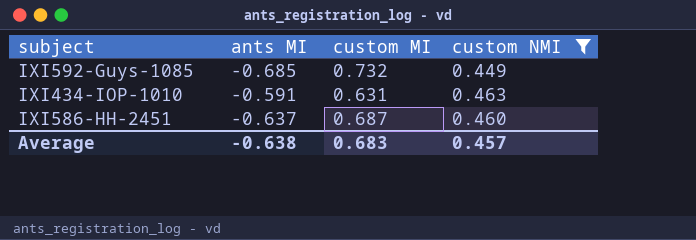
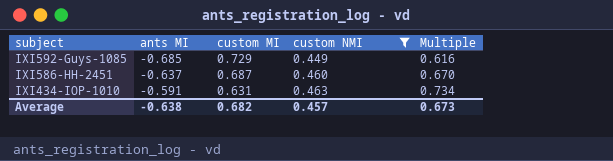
row order: none -> subject descending
column Multiple | formula: none -> [custom NMI] / [custom MI]
IXI592-Guys-1085 | custom MI: 0.732 -> 0.729
Average | custom MI: 0.683 -> 0.682

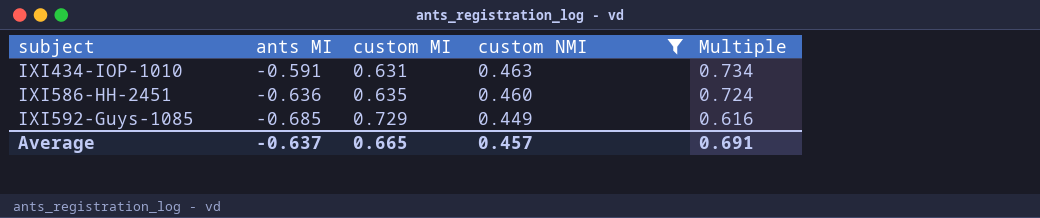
row order: subject descending -> subject ascending
IXI586-HH-2451 | ants MI: -0.637 -> -0.636
IXI586-HH-2451 | custom MI: 0.687 -> 0.635
IXI586-HH-2451 | Multiple: 0.670 -> 0.724
Average | ants MI: -0.638 -> -0.637
Average | custom MI: 0.682 -> 0.665
Average | Multiple: 0.673 -> 0.691

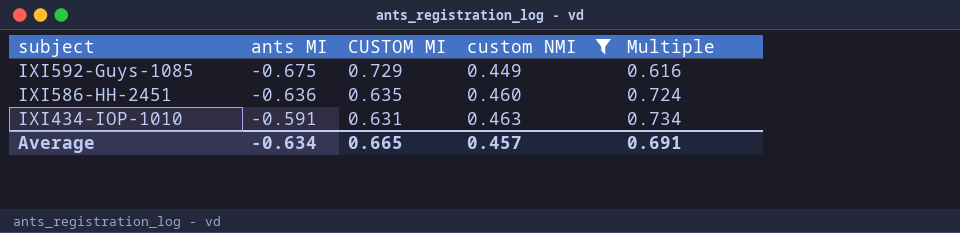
row order: subject ascending -> subject descending
column name: custom MI -> CUSTOM MI
IXI592-Guys-1085 | ants MI: -0.685 -> -0.675
Average | ants MI: -0.637 -> -0.634

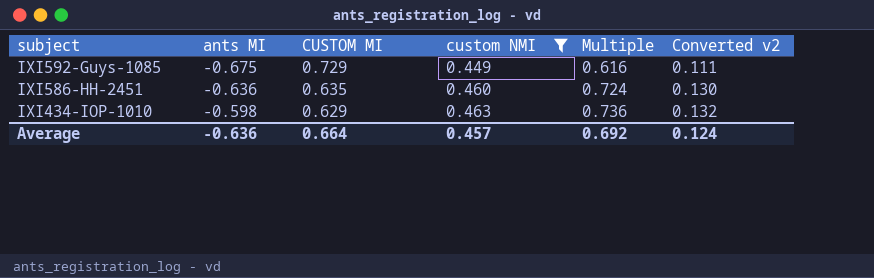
column Converted v2 | formula: none -> [Multiple] * 0.18
IXI434-IOP-1010 | ants MI: -0.591 -> -0.598
IXI434-IOP-1010 | CUSTOM MI: 0.631 -> 0.629
IXI434-IOP-1010 | Multiple: 0.734 -> 0.736
Average | ants MI: -0.634 -> -0.636
Average | CUSTOM MI: 0.665 -> 0.664
Average | Multiple: 0.691 -> 0.692

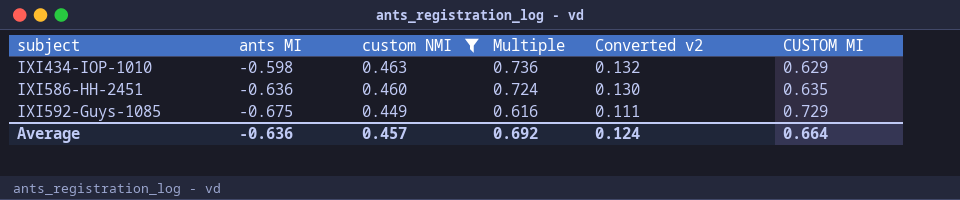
row order: subject descending -> subject ascending
column CUSTOM MI | position: 3 -> 6

